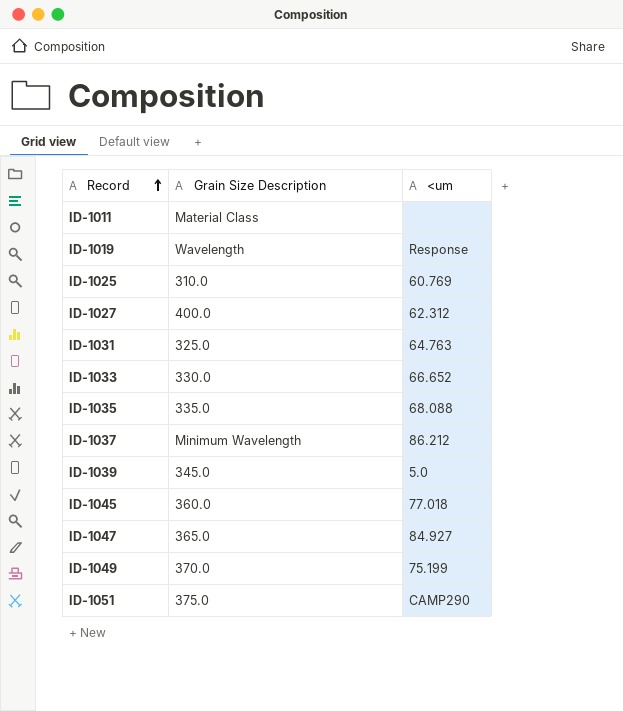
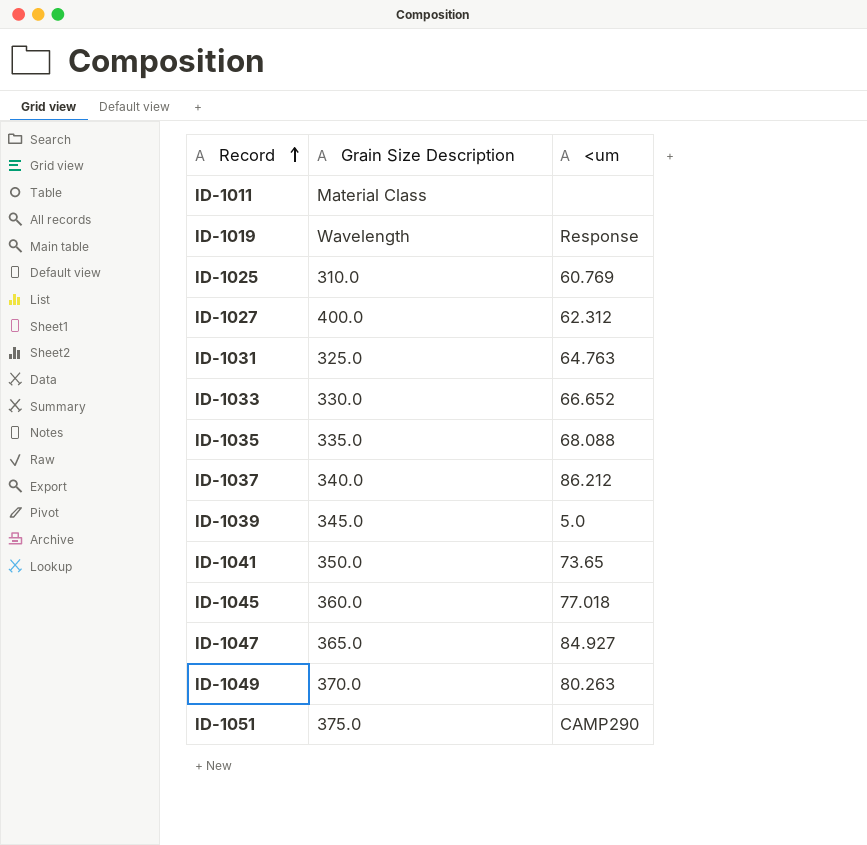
ID-1037 | Grain Size Description: Minimum Wavelength -> 340.0
row ID-1041: none -> 350.0 | 73.65
ID-1049 | <um: 75.199 -> 80.263

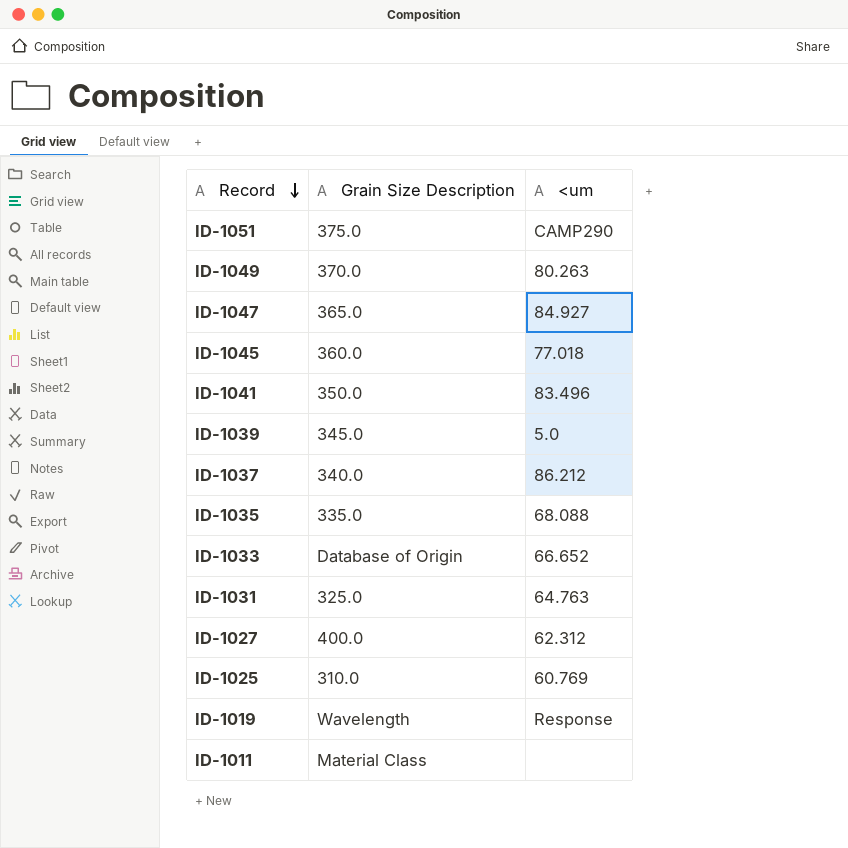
row order: Record ascending -> Record descending
ID-1041 | <um: 73.65 -> 83.496
ID-1033 | Grain Size Description: 330.0 -> Database of Origin

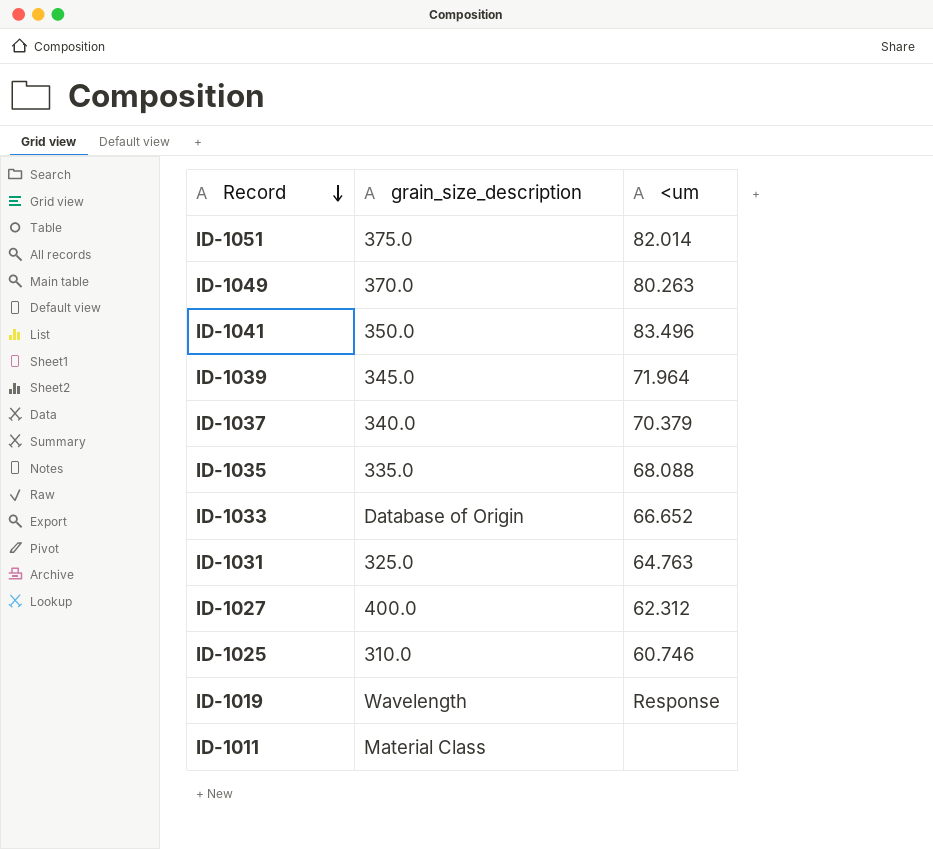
column name: Grain Size Description -> grain_size_description
row ID-1047: 365.0 | 84.927 -> none
row ID-1045: 360.0 | 77.018 -> none
ID-1051 | <um: CAMP290 -> 82.014
ID-1039 | <um: 5.0 -> 71.964
ID-1037 | <um: 86.212 -> 70.379
ID-1025 | <um: 60.769 -> 60.746

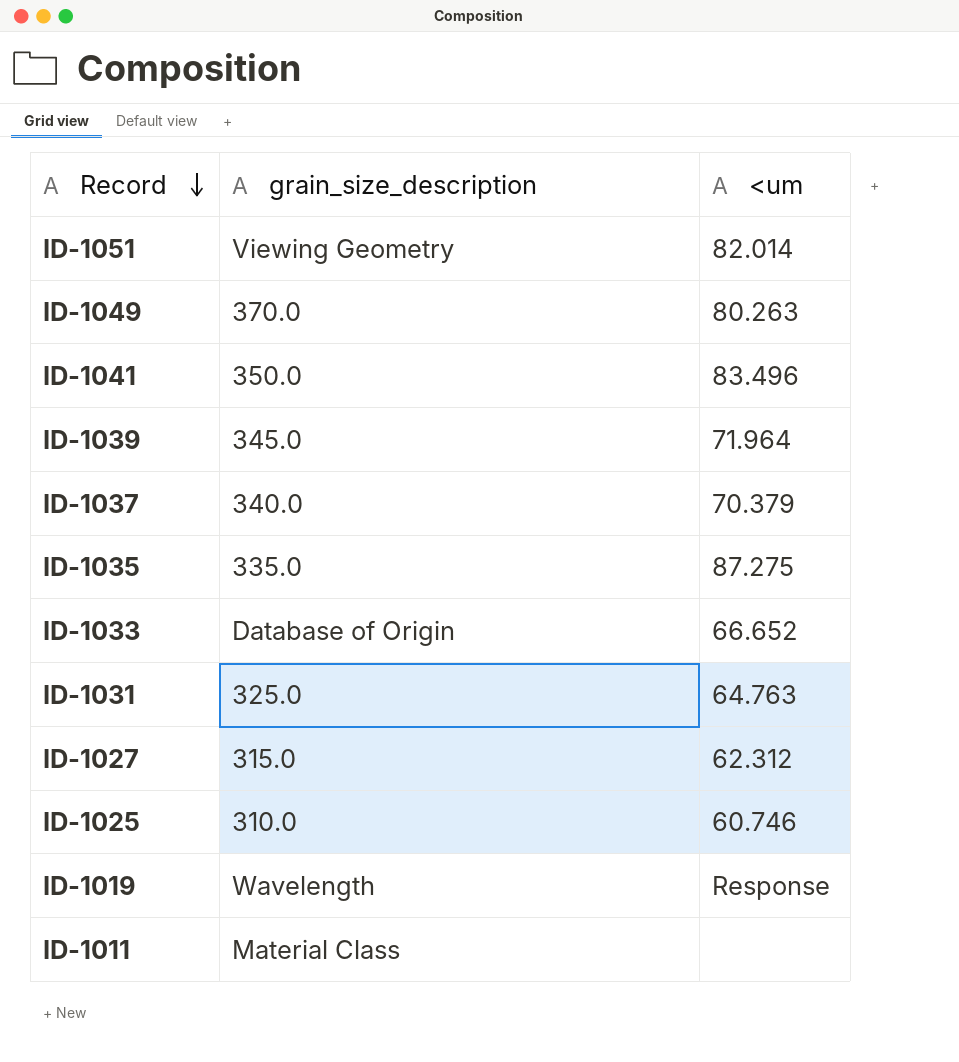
ID-1051 | grain_size_description: 375.0 -> Viewing Geometry
ID-1035 | <um: 68.088 -> 87.275
ID-1027 | grain_size_description: 400.0 -> 315.0

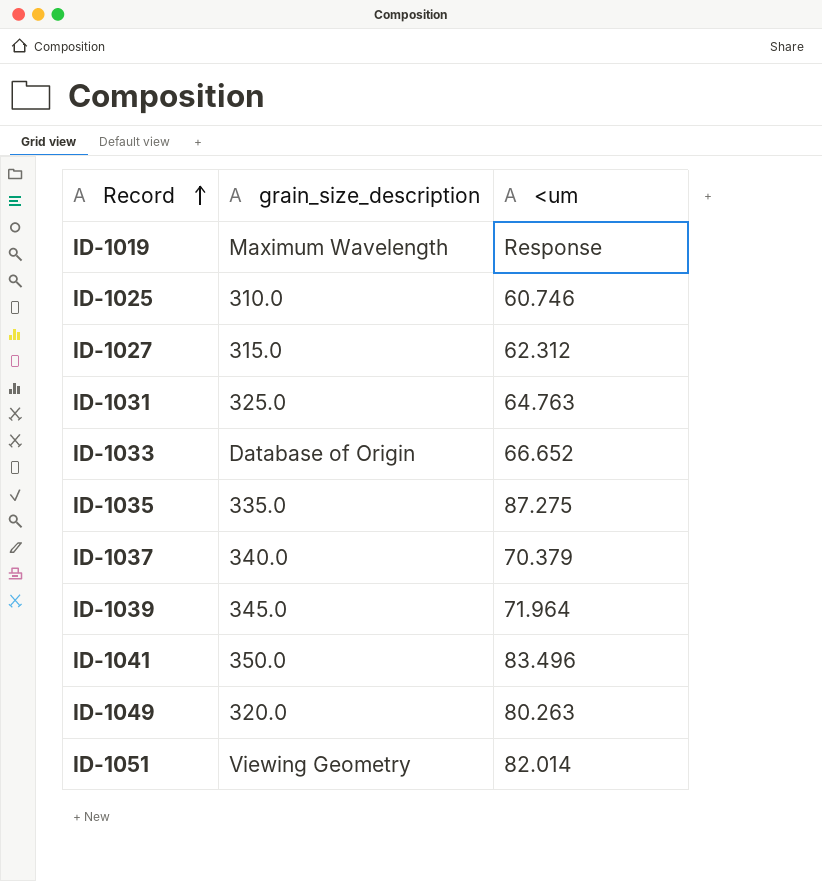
row order: Record descending -> Record ascending
row ID-1011: Material Class | none -> none
ID-1019 | grain_size_description: Wavelength -> Maximum Wavelength
ID-1049 | grain_size_description: 370.0 -> 320.0

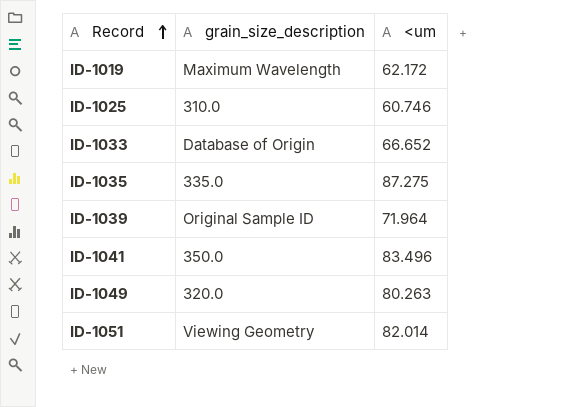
row ID-1027: 315.0 | 62.312 -> none
row ID-1031: 325.0 | 64.763 -> none
row ID-1037: 340.0 | 70.379 -> none
ID-1019 | <um: Response -> 62.172
ID-1039 | grain_size_description: 345.0 -> Original Sample ID

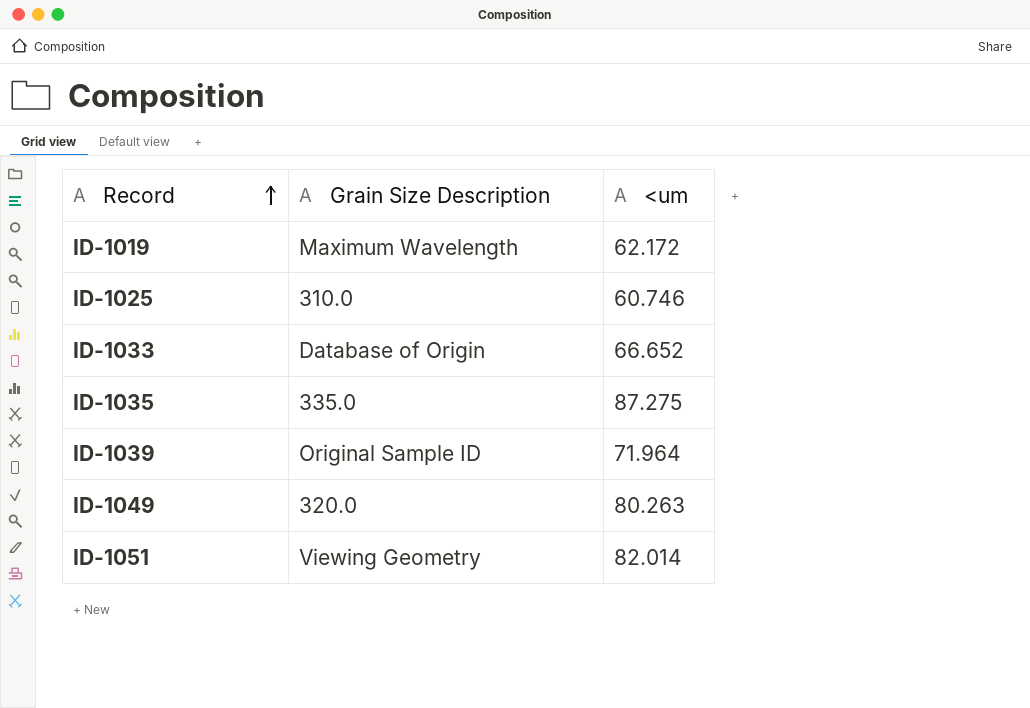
column name: grain_size_description -> Grain Size Description
row ID-1041: 350.0 | 83.496 -> none

